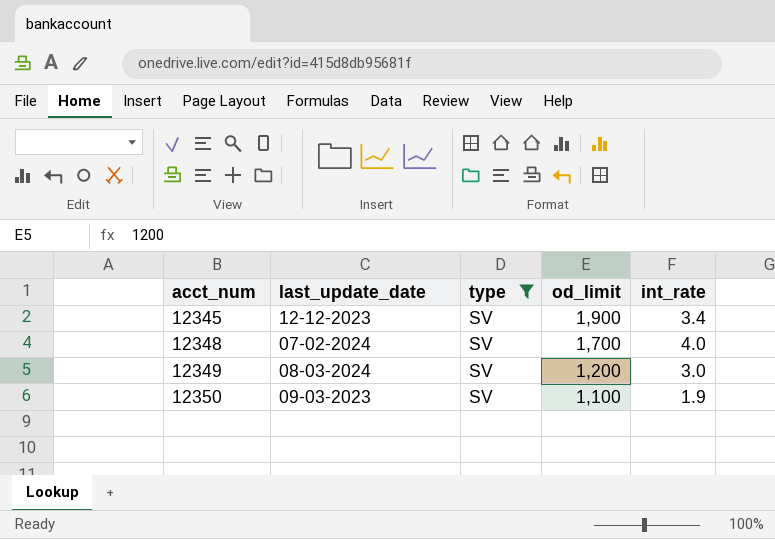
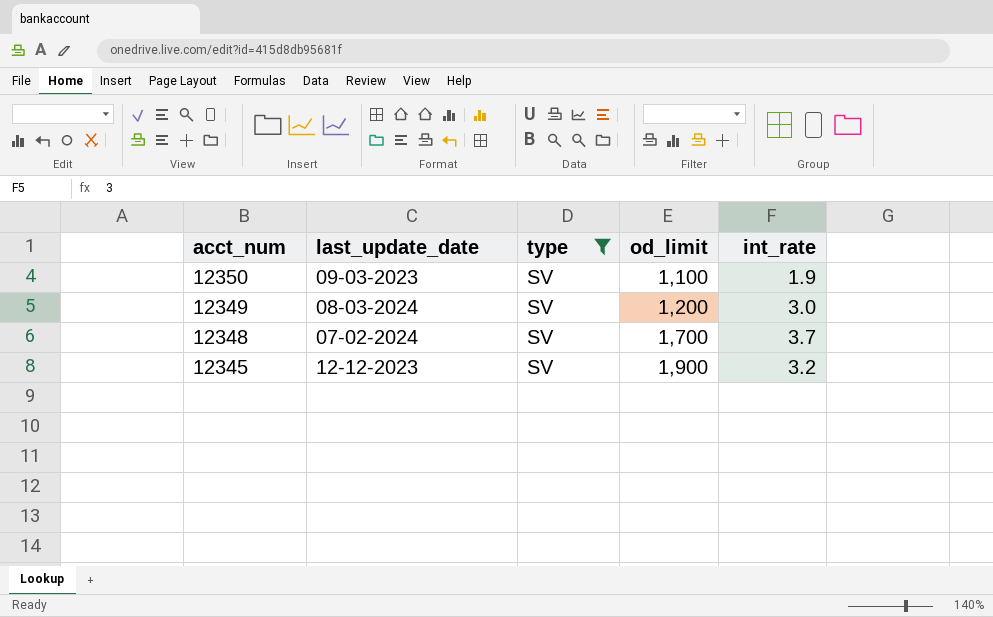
row order: acct_num ascending -> acct_num descending
12348 | int_rate: 4.0 -> 3.7
12345 | int_rate: 3.4 -> 3.2

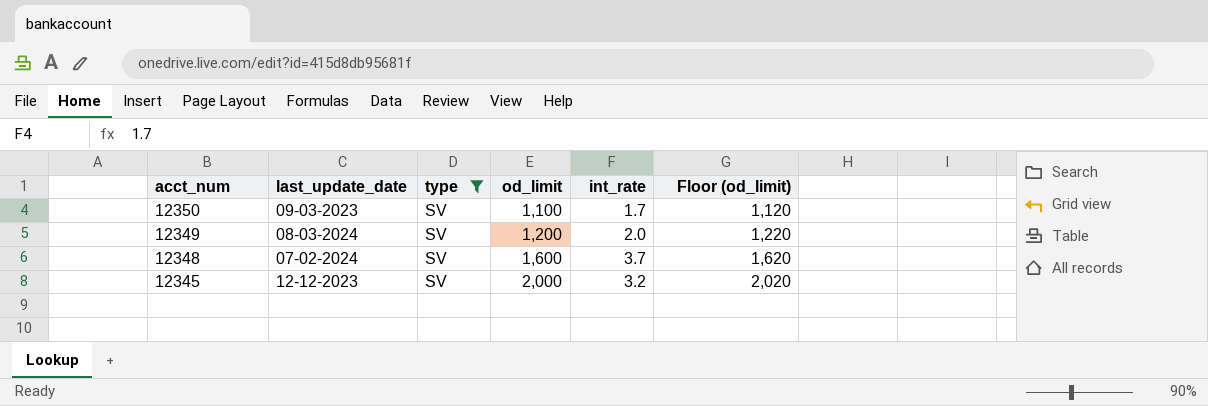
column Floor (od_limit) | formula: none -> [od_limit] + 20
12350 | int_rate: 1.9 -> 1.7
12349 | int_rate: 3.0 -> 2.0
12348 | od_limit: 1,700 -> 1,600
12345 | od_limit: 1,900 -> 2,000

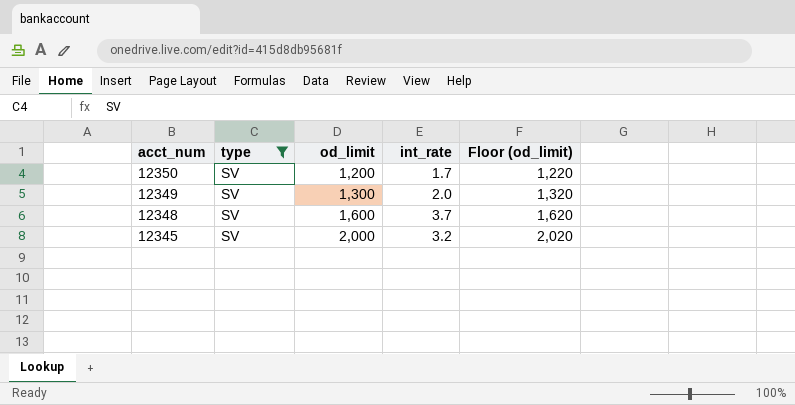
column last_update_date | position: 2 -> none
12350 | od_limit: 1,100 -> 1,200
12350 | Floor (od_limit): 1,120 -> 1,220
12349 | od_limit: 1,200 -> 1,300
12349 | Floor (od_limit): 1,220 -> 1,320

